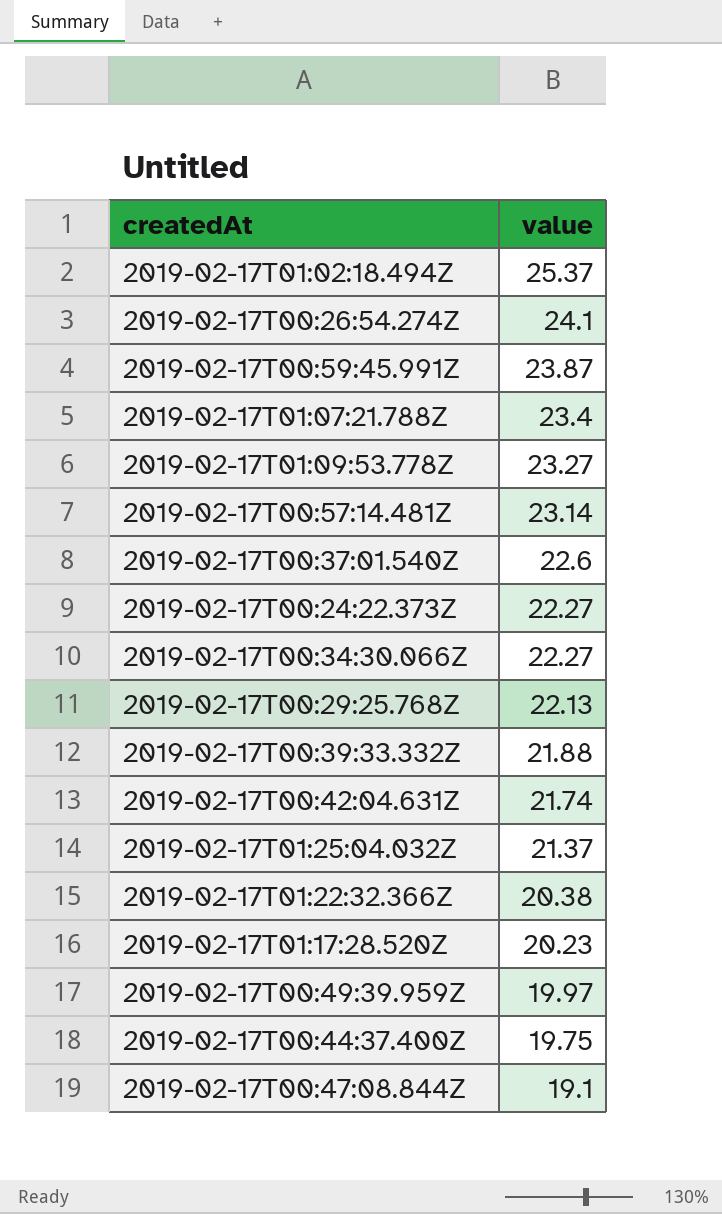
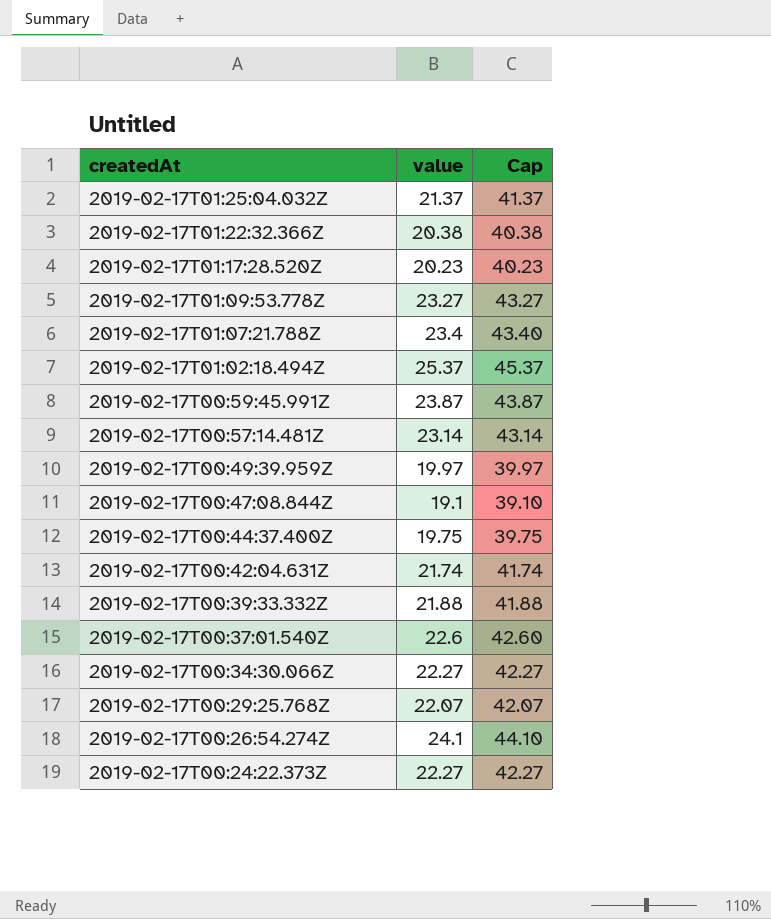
row order: value descending -> createdAt descending
column Cap | formula: none -> [value] + 20
2019-02-17T00:29:25.768Z | value: 22.13 -> 22.07

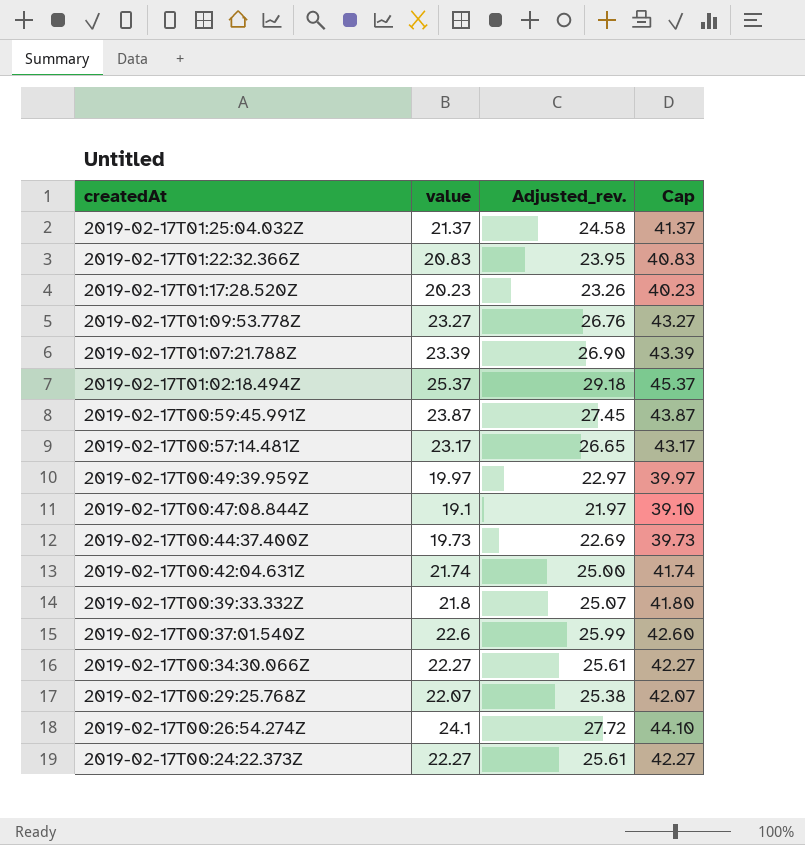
column Adjusted_rev. | formula: none -> [value] * 1.15
2019-02-17T01:22:32.366Z | value: 20.38 -> 20.83
2019-02-17T01:22:32.366Z | Cap: 40.38 -> 40.83
2019-02-17T01:07:21.788Z | value: 23.4 -> 23.39
2019-02-17T01:07:21.788Z | Cap: 43.40 -> 43.39
2019-02-17T00:57:14.481Z | value: 23.14 -> 23.17
2019-02-17T00:57:14.481Z | Cap: 43.14 -> 43.17
2019-02-17T00:44:37.400Z | value: 19.75 -> 19.73
2019-02-17T00:44:37.400Z | Cap: 39.75 -> 39.73
2019-02-17T00:39:33.332Z | value: 21.88 -> 21.8
2019-02-17T00:39:33.332Z | Cap: 41.88 -> 41.80

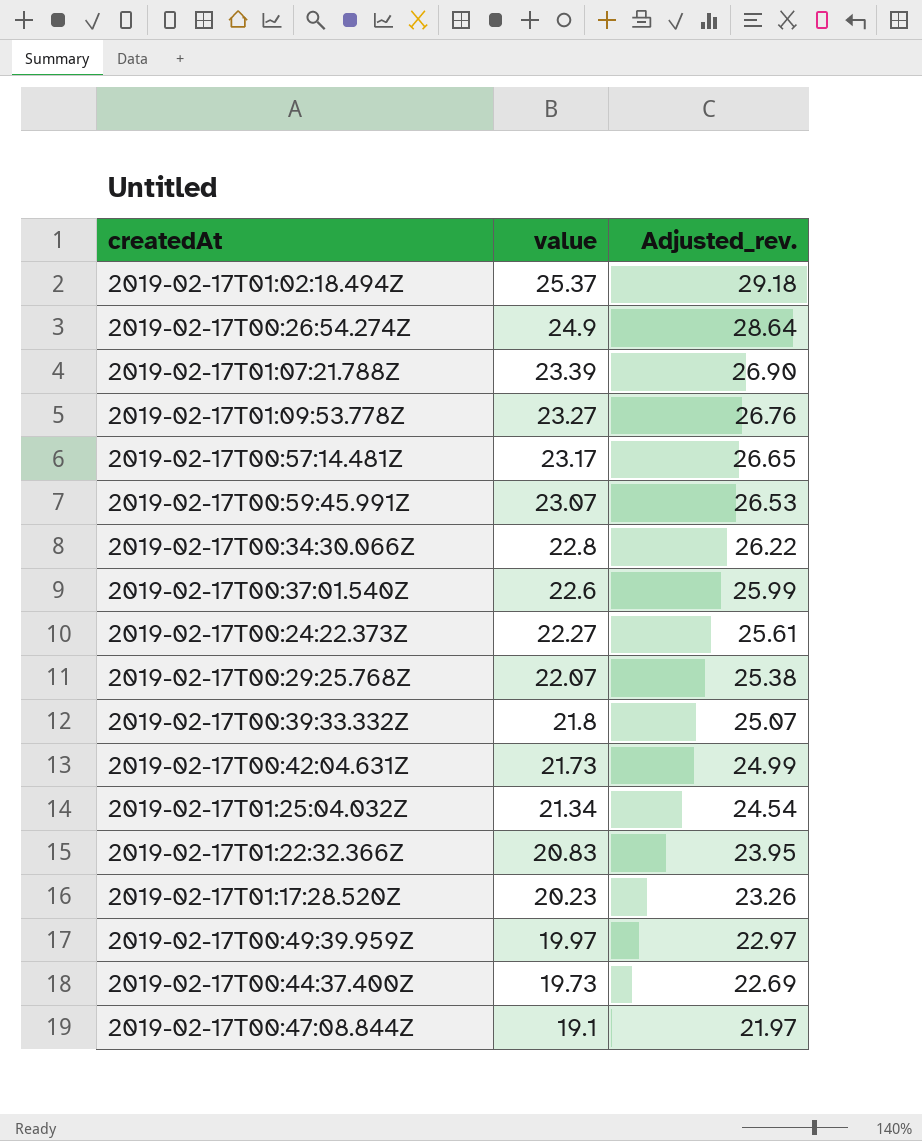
row order: createdAt descending -> value descending
column Cap | formula: [value] + 20 -> none
2019-02-17T00:26:54.274Z | value: 24.1 -> 24.9
2019-02-17T00:26:54.274Z | Adjusted_rev.: 27.72 -> 28.64
2019-02-17T00:59:45.991Z | value: 23.87 -> 23.07
2019-02-17T00:59:45.991Z | Adjusted_rev.: 27.45 -> 26.53
2019-02-17T00:34:30.066Z | value: 22.27 -> 22.8
2019-02-17T00:34:30.066Z | Adjusted_rev.: 25.61 -> 26.22
2019-02-17T00:42:04.631Z | value: 21.74 -> 21.73
2019-02-17T00:42:04.631Z | Adjusted_rev.: 25.00 -> 24.99
2019-02-17T01:25:04.032Z | value: 21.37 -> 21.34
2019-02-17T01:25:04.032Z | Adjusted_rev.: 24.58 -> 24.54

